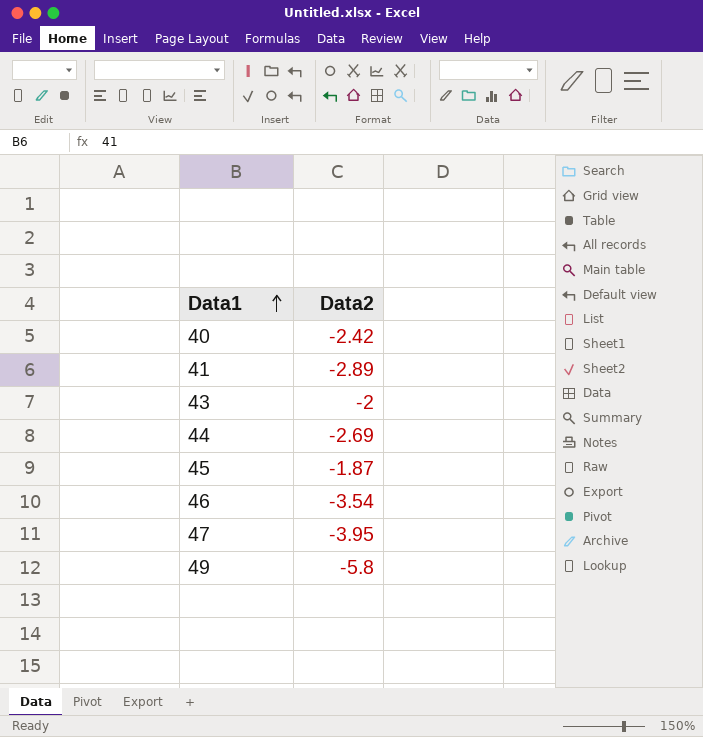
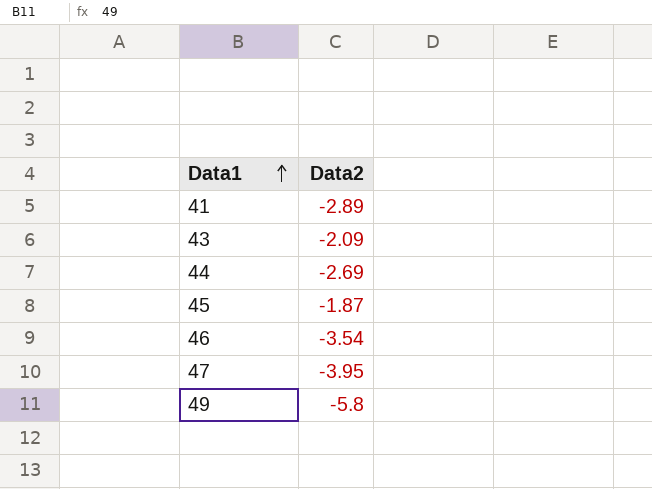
row 40: -2.42 -> none
43 | Data2: -2 -> -2.09

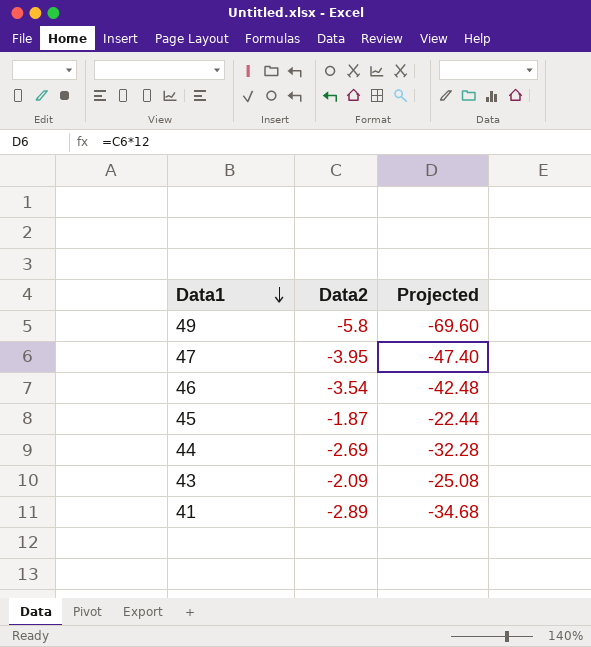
row order: Data1 ascending -> Data1 descending
column Projected | formula: none -> [Data2] * 12

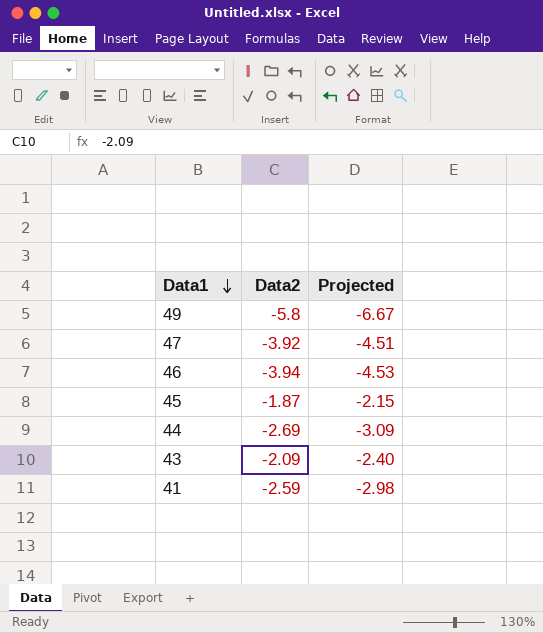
column Projected | formula: [Data2] * 12 -> [Data2] * 1.15
47 | Data2: -3.95 -> -3.92
46 | Data2: -3.54 -> -3.94
41 | Data2: -2.89 -> -2.59

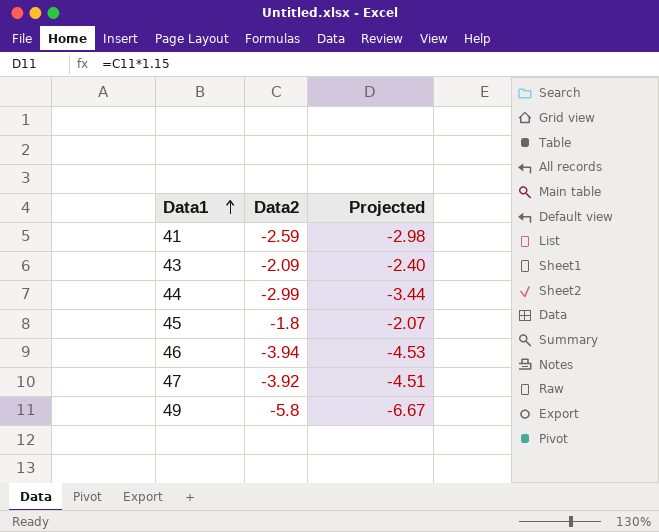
row order: Data1 descending -> Data1 ascending
44 | Data2: -2.69 -> -2.99
44 | Projected: -3.09 -> -3.44
45 | Data2: -1.87 -> -1.8
45 | Projected: -2.15 -> -2.07

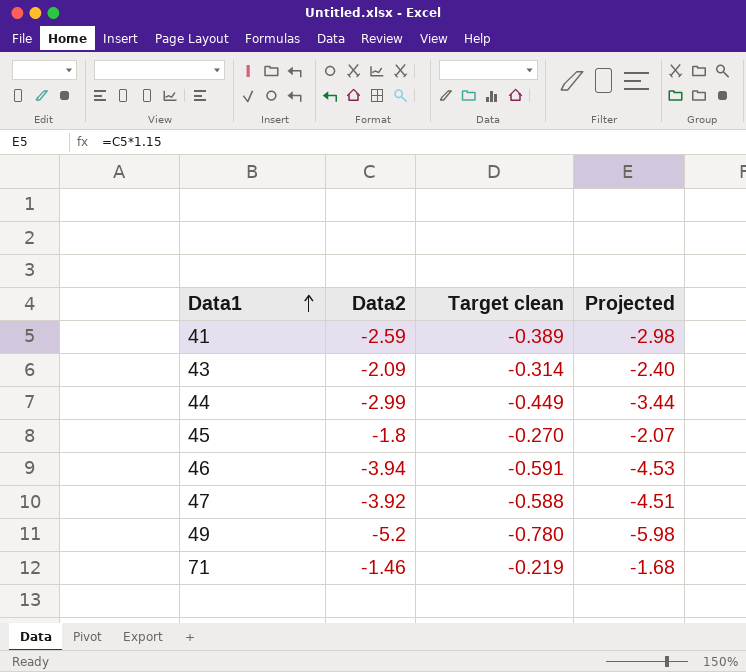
column Target clean | formula: none -> [Data2] * 0.15
49 | Data2: -5.8 -> -5.2
49 | Projected: -6.67 -> -5.98
row 71: none -> -1.46 | -0.219 | -1.68

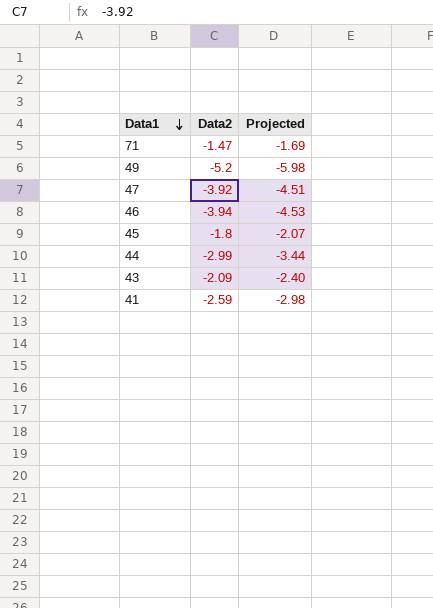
row order: Data1 ascending -> Data1 descending
column Target clean | formula: [Data2] * 0.15 -> none
71 | Data2: -1.46 -> -1.47
71 | Projected: -1.68 -> -1.69

